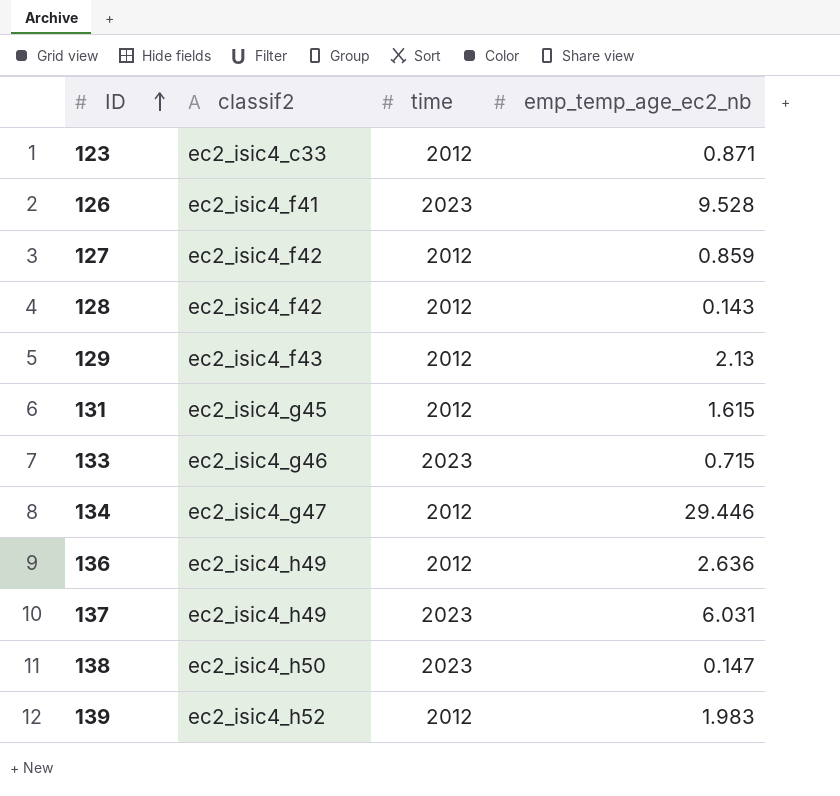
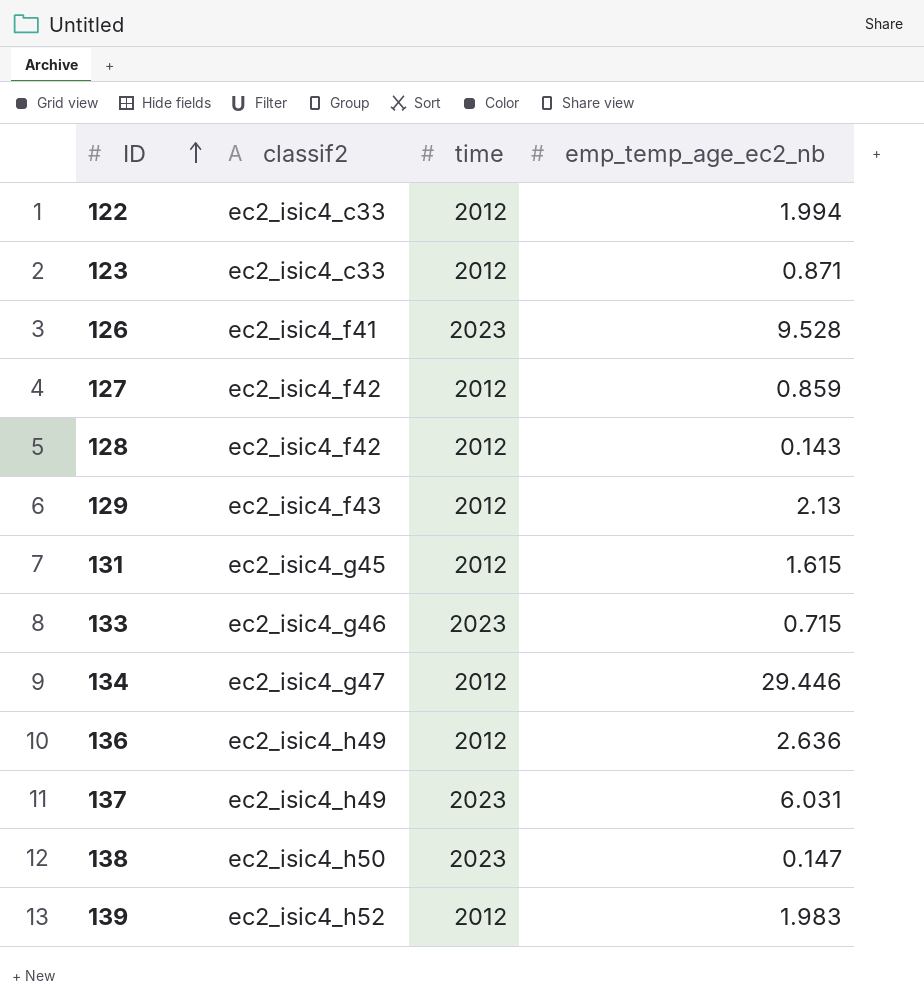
row 122: none -> ec2_isic4_c33 | 2012 | 1.994

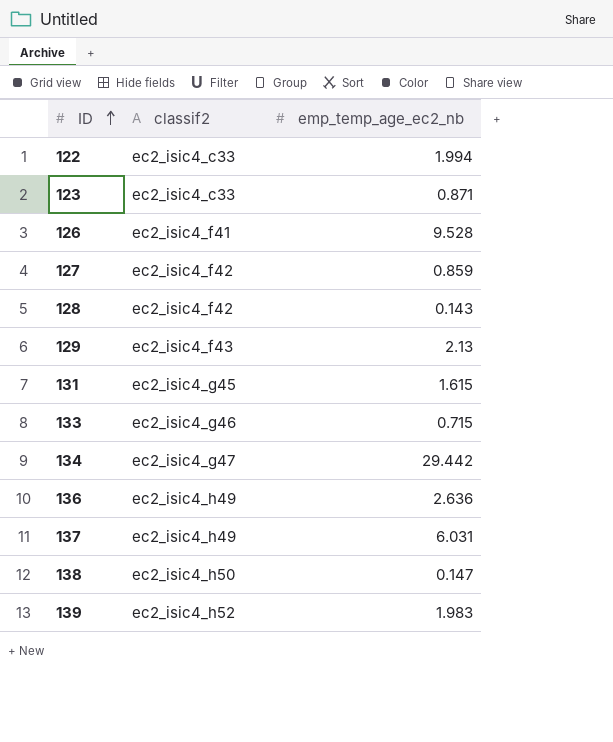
column time | position: 3 -> none
134 | emp_temp_age_ec2_nb: 29.446 -> 29.442

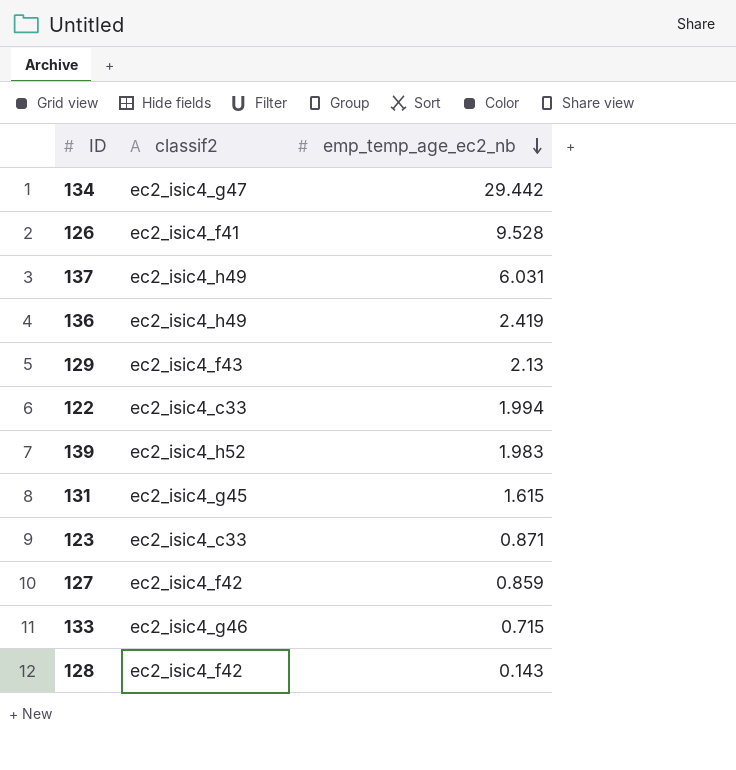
row order: ID ascending -> emp_temp_age_ec2_nb descending
row 138: ec2_isic4_h50 | 0.147 -> none
136 | emp_temp_age_ec2_nb: 2.636 -> 2.419

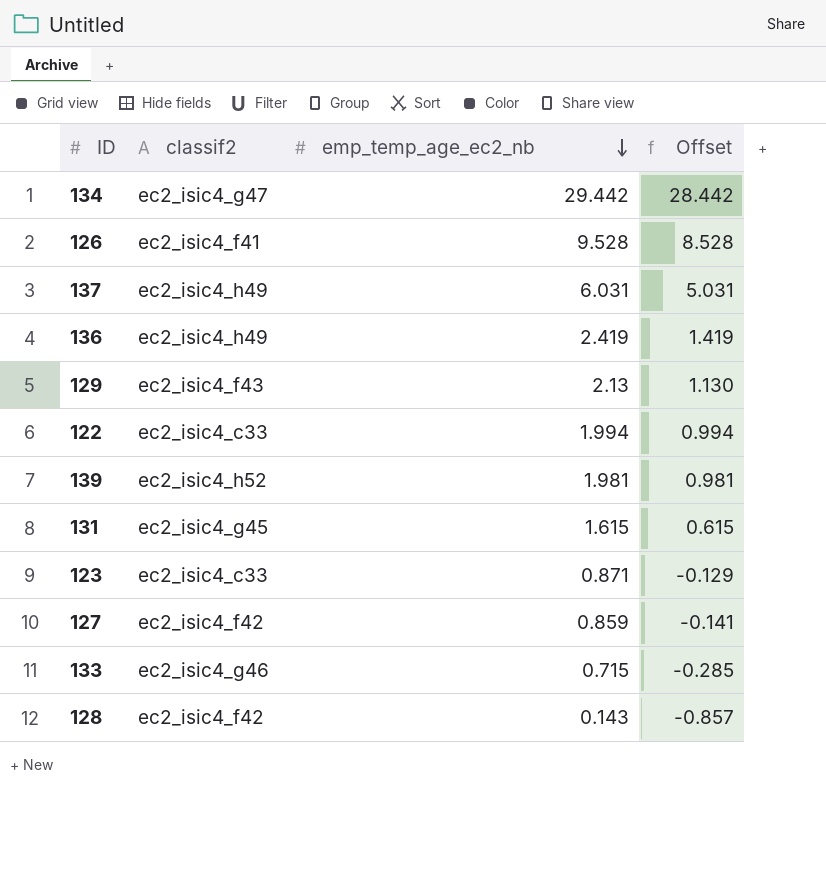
column Offset | formula: none -> [emp_temp_age_ec2_nb] - 1
139 | emp_temp_age_ec2_nb: 1.983 -> 1.981

